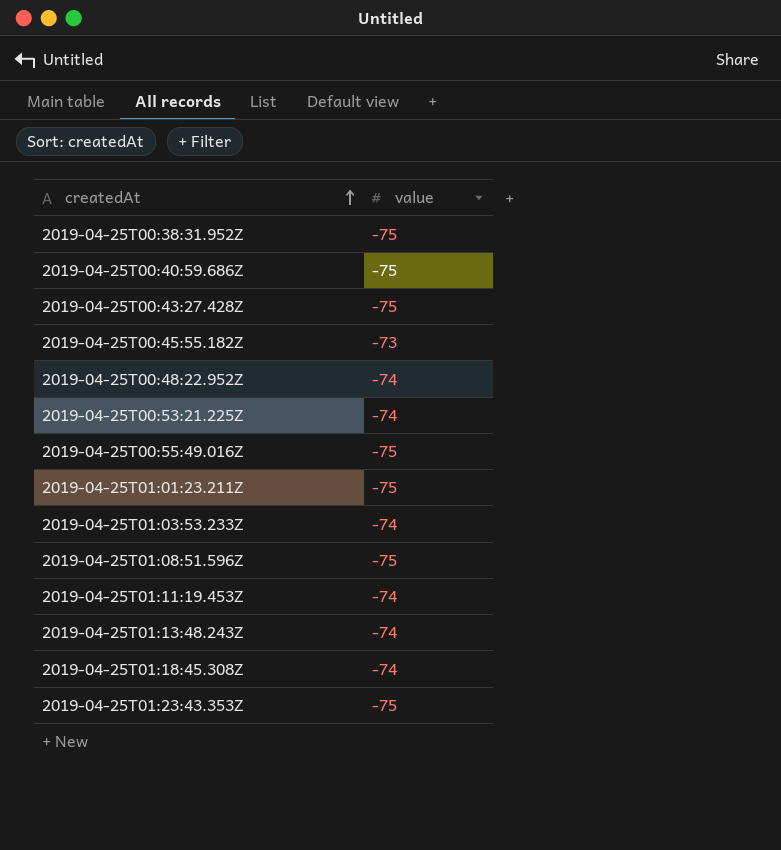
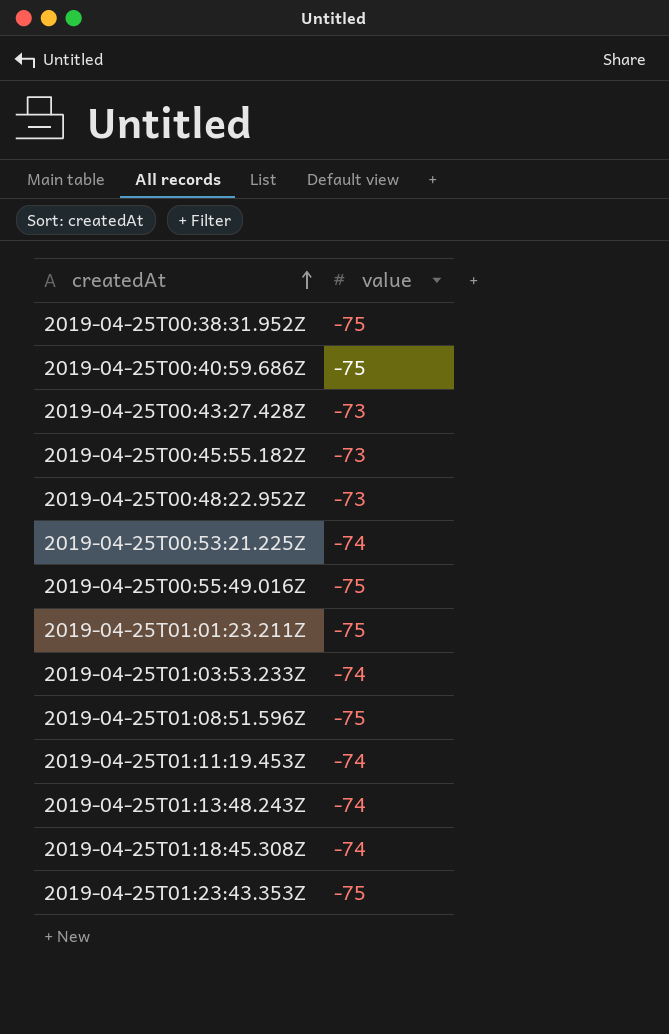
2019-04-25T00:43:27.428Z | value: -75 -> -73
2019-04-25T00:48:22.952Z | value: -74 -> -73

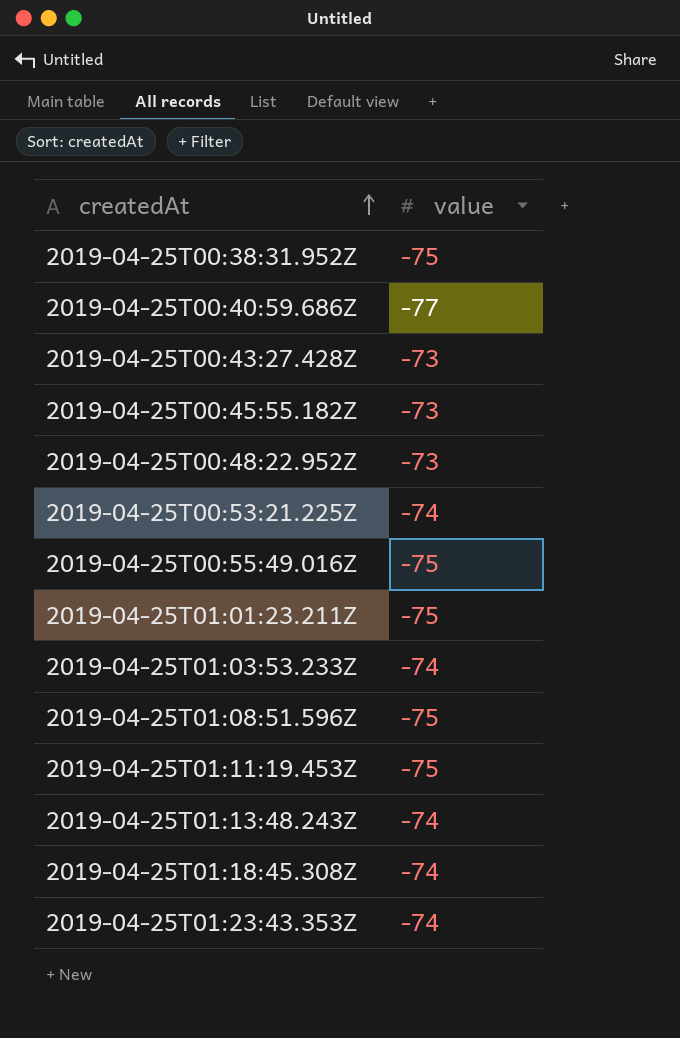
2019-04-25T00:40:59.686Z | value: -75 -> -77
2019-04-25T01:11:19.453Z | value: -74 -> -75
2019-04-25T01:23:43.353Z | value: -75 -> -74

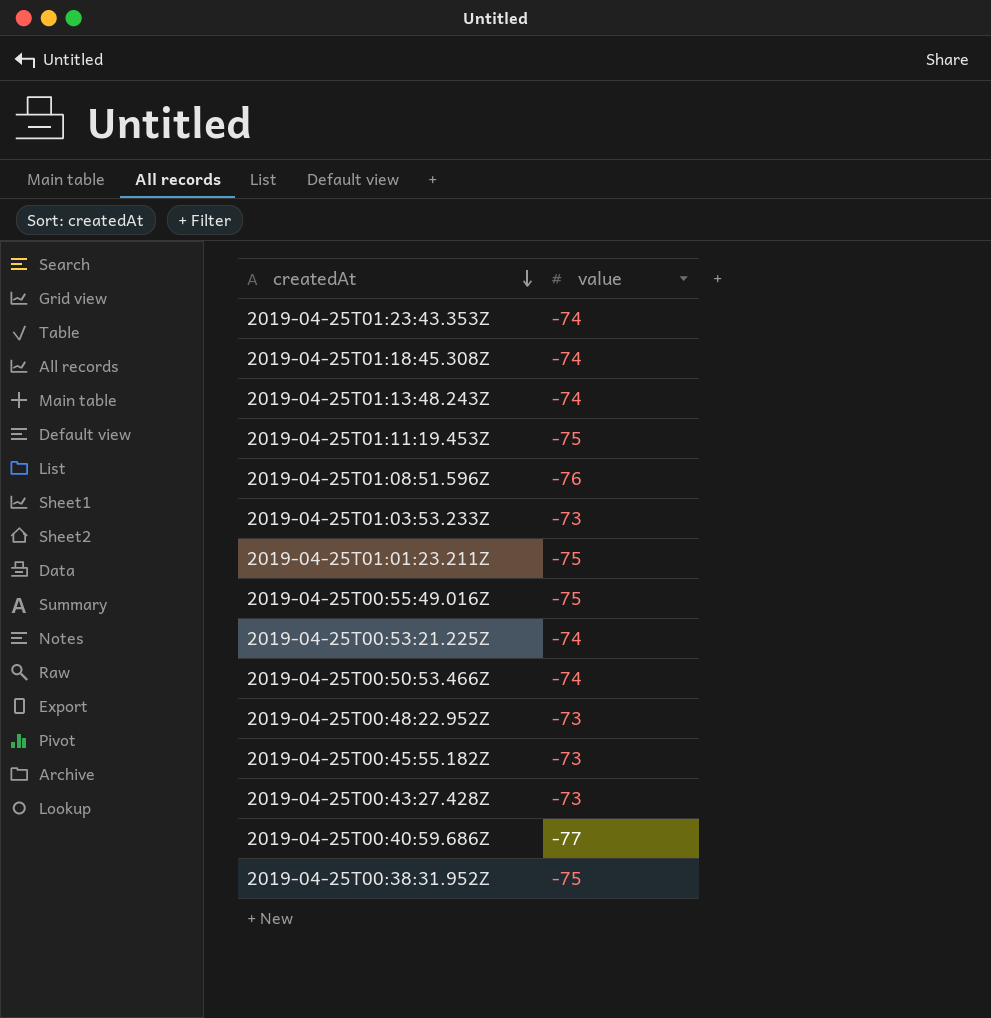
row order: createdAt ascending -> createdAt descending
2019-04-25T01:08:51.596Z | value: -75 -> -76
2019-04-25T01:03:53.233Z | value: -74 -> -73
row 2019-04-25T00:50:53.466Z: none -> -74

